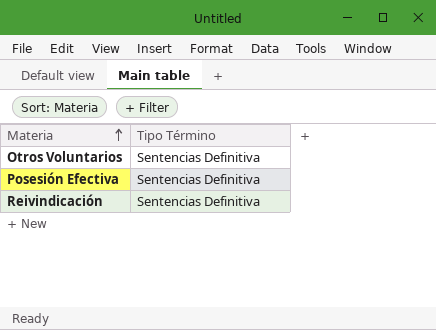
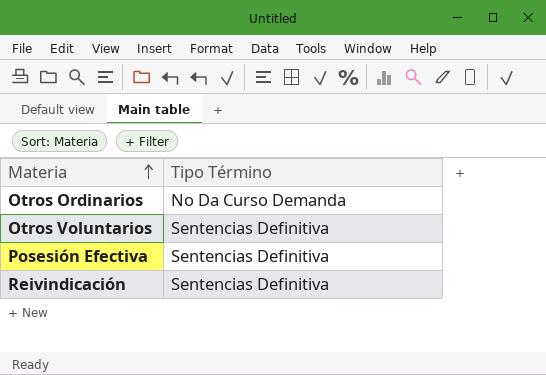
row Otros Ordinarios: none -> No Da Curso Demanda

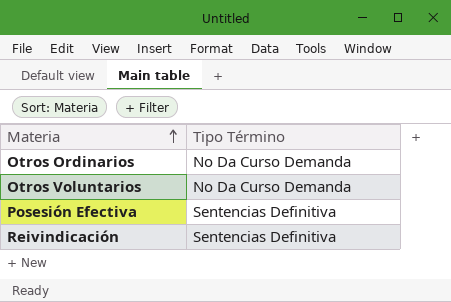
Otros Voluntarios | Tipo Término: Sentencias Definitiva -> No Da Curso Demanda

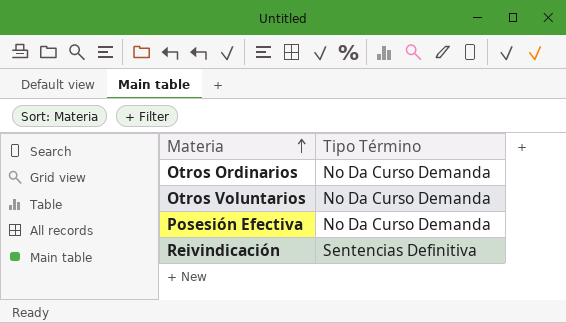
Posesión Efectiva | Tipo Término: Sentencias Definitiva -> No Da Curso Demanda

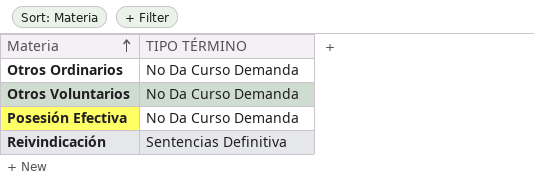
column name: Tipo Término -> TIPO TÉRMINO

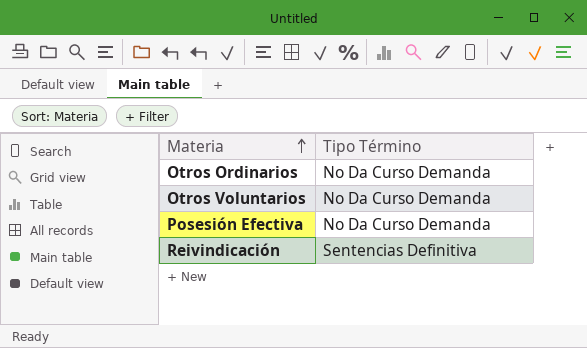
column name: TIPO TÉRMINO -> Tipo Término

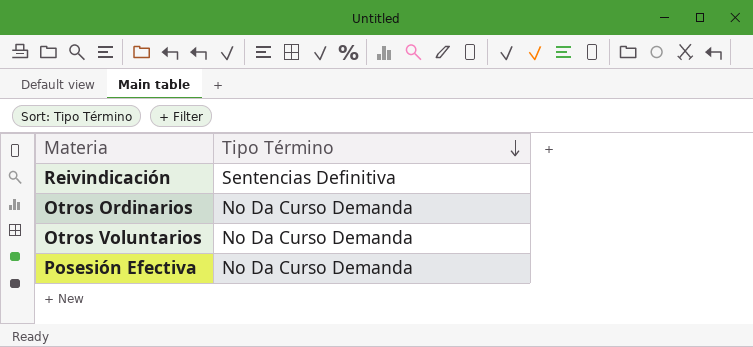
row order: Materia ascending -> Tipo Término descending

